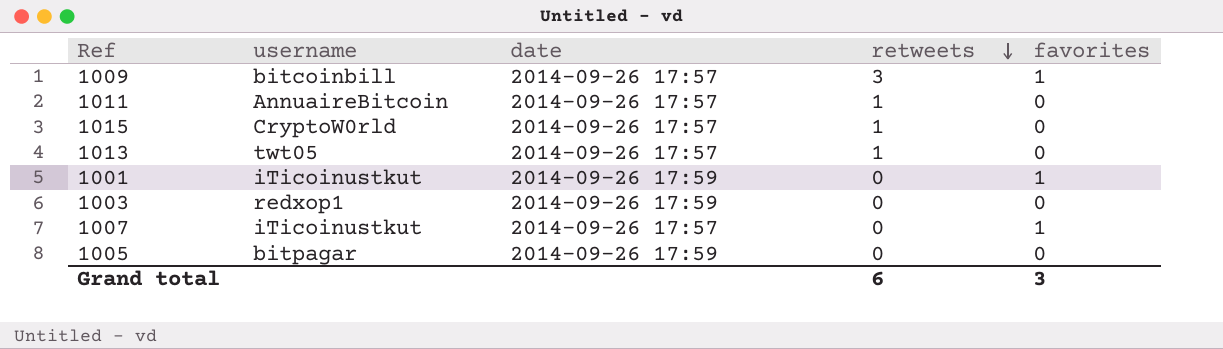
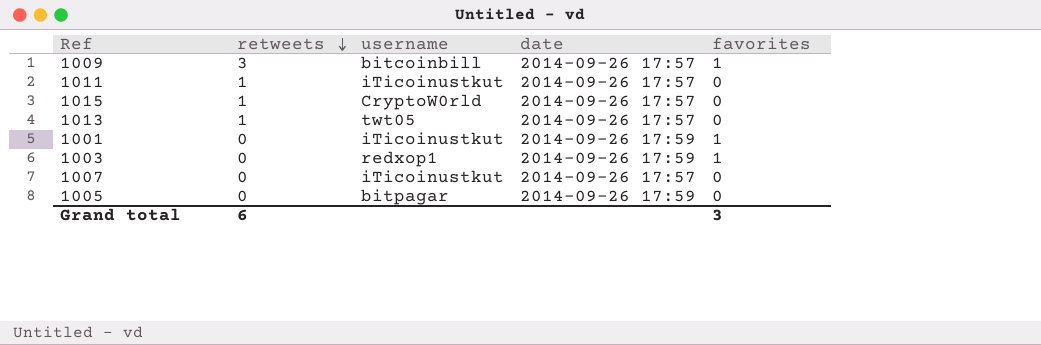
column retweets | position: 4 -> 2
1011 | username: AnnuaireBitcoin -> iTicoinustkut
1003 | favorites: 0 -> 1
1007 | favorites: 1 -> 0

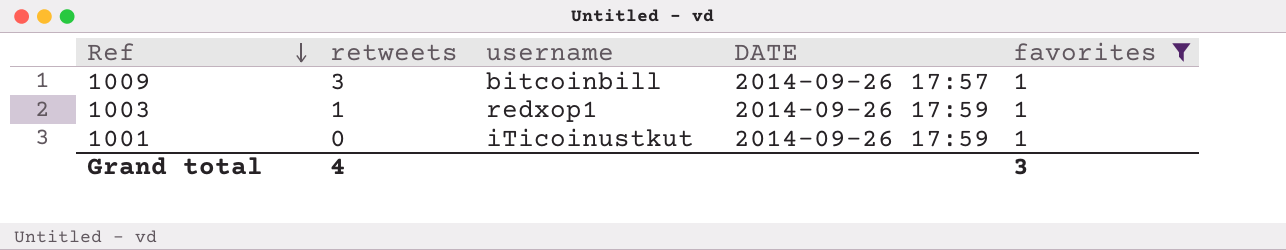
filter: none -> favorites = 1
row order: retweets descending -> Ref descending
column name: date -> DATE
1003 | retweets: 0 -> 1
Grand total | retweets: 6 -> 4

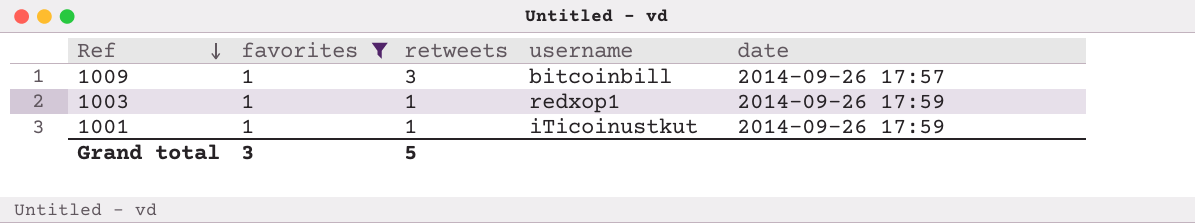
column favorites | position: 5 -> 2
column name: DATE -> date
1001 | retweets: 0 -> 1
Grand total | retweets: 4 -> 5

